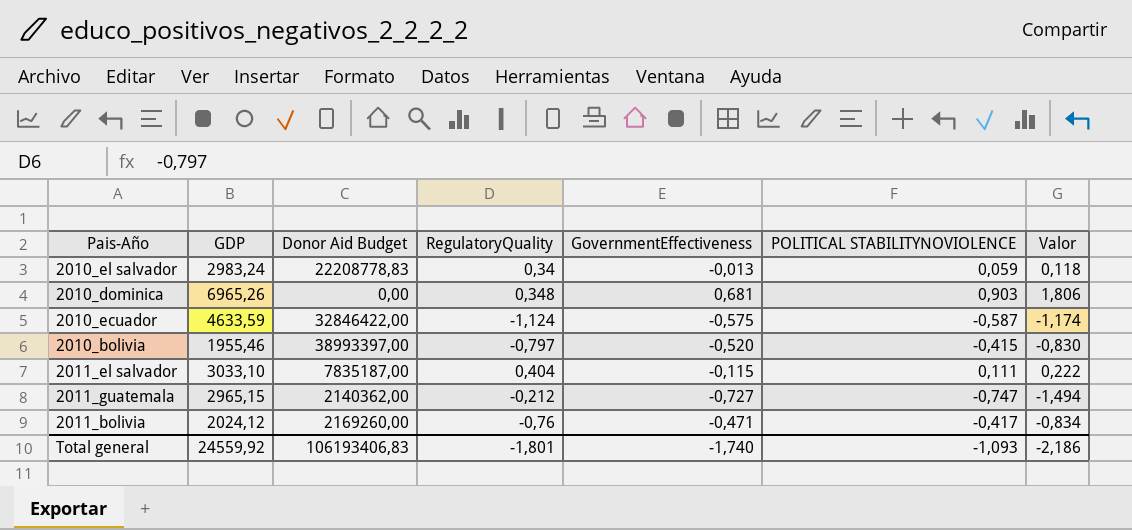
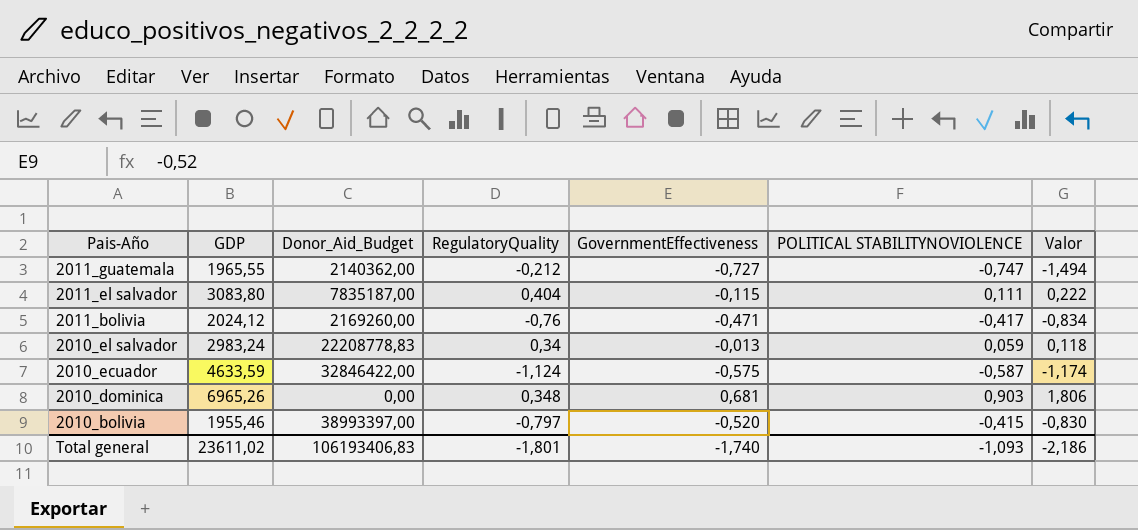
row order: none -> Pais-Año descending
column name: Donor Aid Budget -> Donor_Aid_Budget
2011_guatemala | GDP: 2965,15 -> 1965,55
2011_el salvador | GDP: 3033,10 -> 3083,80
Total general | GDP: 24559,92 -> 23611,02

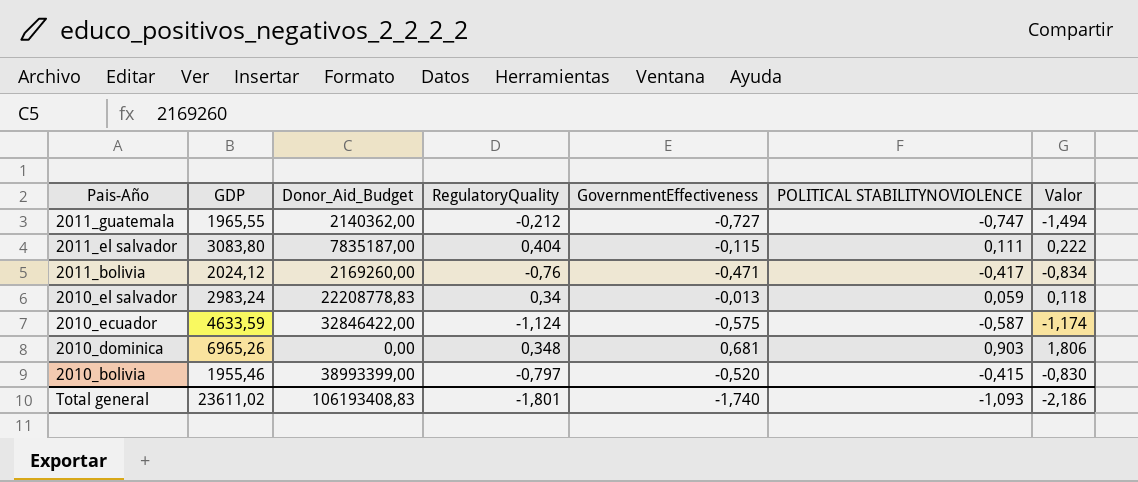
2010_bolivia | Donor_Aid_Budget: 38993397,00 -> 38993399,00
Total general | Donor_Aid_Budget: 106193406,83 -> 106193408,83

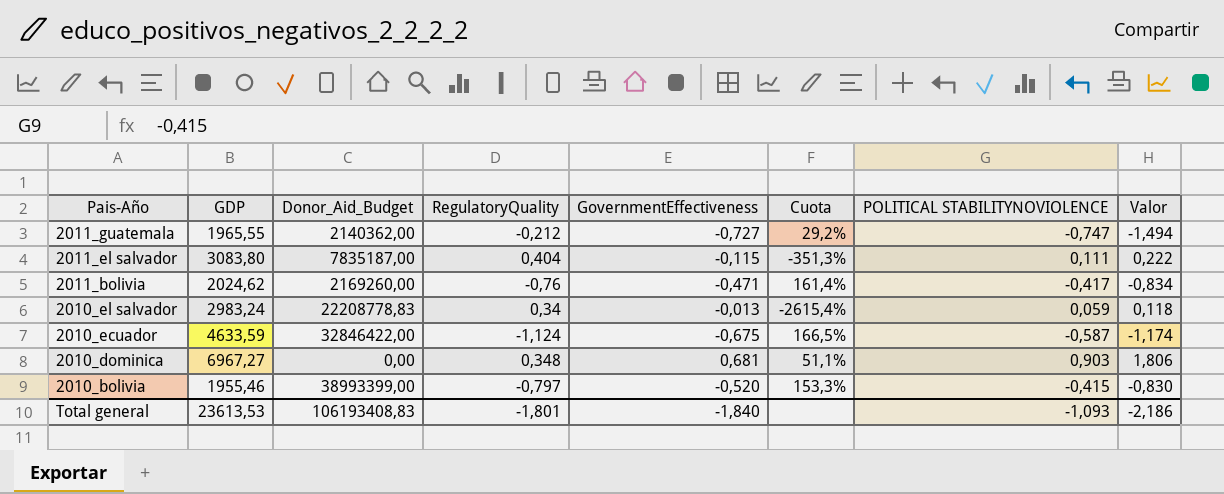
column Cuota | formula: none -> [RegulatoryQuality] / [GovernmentEffectiveness]
2011_bolivia | GDP: 2024,12 -> 2024,62
2010_ecuador | GovernmentEffectiveness: -0,575 -> -0,675
2010_dominica | GDP: 6965,26 -> 6967,27
Total general | GDP: 23611,02 -> 23613,53
Total general | GovernmentEffectiveness: -1,740 -> -1,840

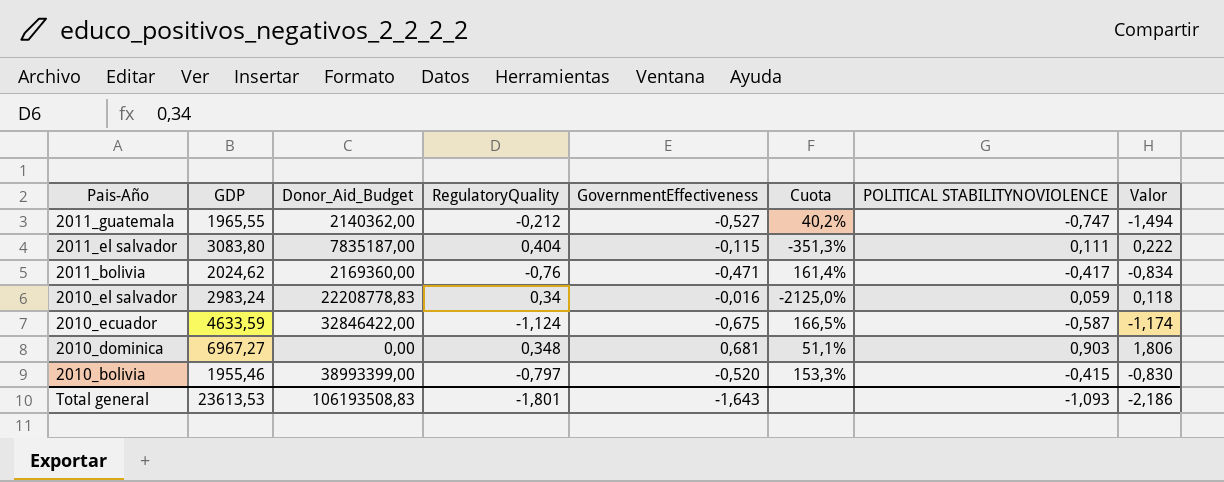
2011_guatemala | GovernmentEffectiveness: -0,727 -> -0,527
2011_guatemala | Cuota: 29,2% -> 40,2%
2011_bolivia | Donor_Aid_Budget: 2169260,00 -> 2169360,00
2010_el salvador | GovernmentEffectiveness: -0,013 -> -0,016
2010_el salvador | Cuota: -2615,4% -> -2125,0%
Total general | Donor_Aid_Budget: 106193408,83 -> 106193508,83
Total general | GovernmentEffectiveness: -1,840 -> -1,643

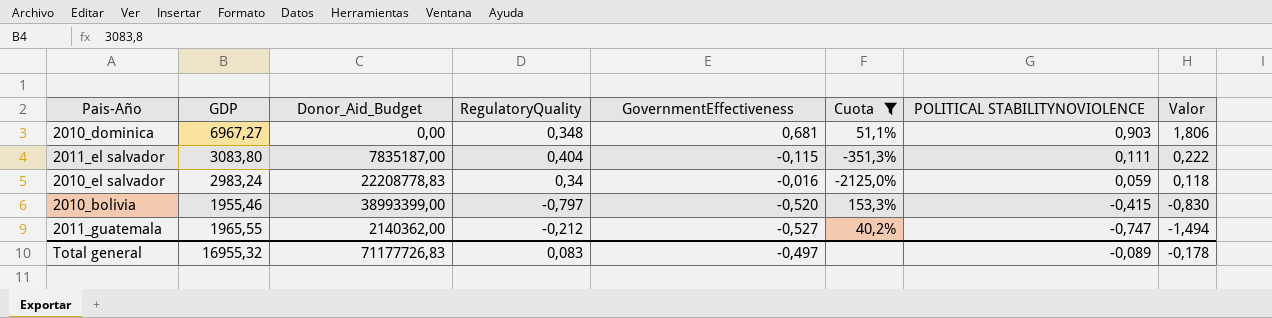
filter: none -> Cuota <= 153,3%
row order: Pais-Año descending -> POLITICAL STABILITYNOVIOLENCE descending
Total general | GDP: 23613,53 -> 16955,32
Total general | Donor_Aid_Budget: 106193508,83 -> 71177726,83
Total general | RegulatoryQuality: -1,801 -> 0,083
Total general | GovernmentEffectiveness: -1,643 -> -0,497
Total general | POLITICAL STABILITYNOVIOLENCE: -1,093 -> -0,089
Total general | Valor: -2,186 -> -0,178

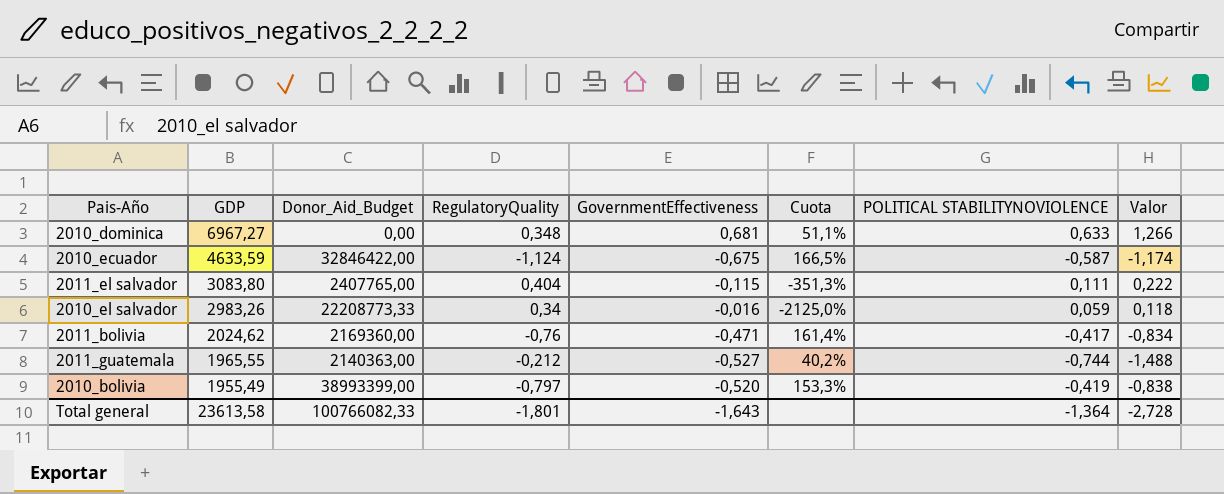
filter: Cuota <= 153,3% -> none
row order: POLITICAL STABILITYNOVIOLENCE descending -> GDP descending
2010_dominica | POLITICAL STABILITYNOVIOLENCE: 0,903 -> 0,633
2010_dominica | Valor: 1,806 -> 1,266
2011_el salvador | Donor_Aid_Budget: 7835187,00 -> 2407765,00
2010_el salvador | GDP: 2983,24 -> 2983,26
2010_el salvador | Donor_Aid_Budget: 22208778,83 -> 22208773,33
2011_guatemala | Donor_Aid_Budget: 2140362,00 -> 2140363,00
2011_guatemala | POLITICAL STABILITYNOVIOLENCE: -0,747 -> -0,744
2011_guatemala | Valor: -1,494 -> -1,488
2010_bolivia | GDP: 1955,46 -> 1955,49
2010_bolivia | POLITICAL STABILITYNOVIOLENCE: -0,415 -> -0,419
2010_bolivia | Valor: -0,830 -> -0,838
Total general | GDP: 16955,32 -> 23613,58
Total general | Donor_Aid_Budget: 71177726,83 -> 100766082,33
Total general | RegulatoryQuality: 0,083 -> -1,801
Total general | GovernmentEffectiveness: -0,497 -> -1,643
Total general | POLITICAL STABILITYNOVIOLENCE: -0,089 -> -1,364
Total general | Valor: -0,178 -> -2,728

